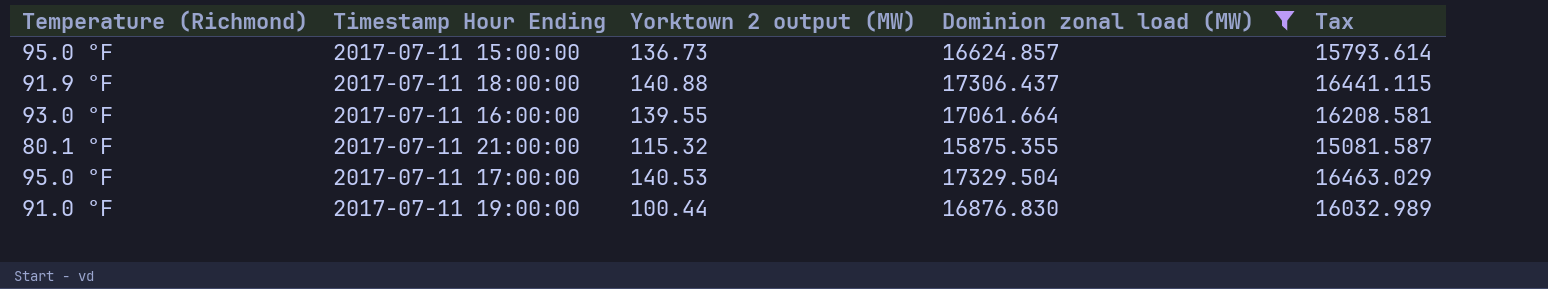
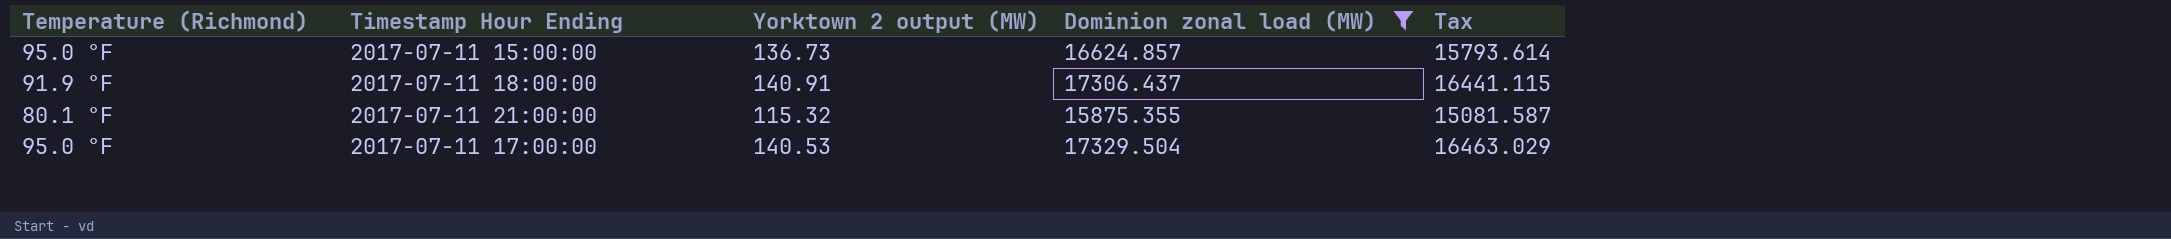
row 2017-07-11 16:00:00: 93.0 °F | 139.55 | 17061.664 | 16208.581 -> none
row 2017-07-11 19:00:00: 91.0 °F | 100.44 | 16876.830 | 16032.989 -> none
2017-07-11 18:00:00 | Yorktown 2 output (MW): 140.88 -> 140.91

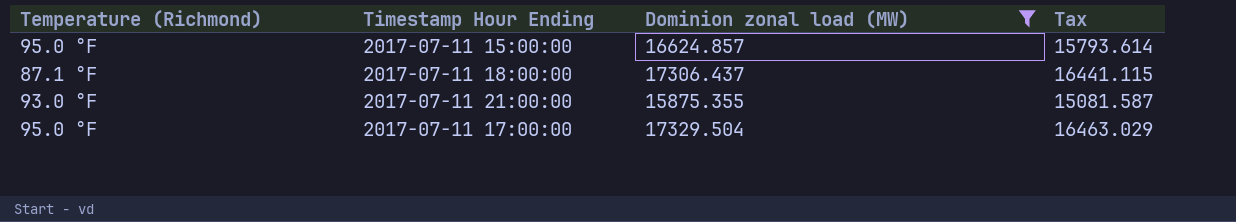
column Yorktown 2 output (MW) | position: 3 -> none
2017-07-11 18:00:00 | Temperature (Richmond): 91.9 °F -> 87.1 °F
2017-07-11 21:00:00 | Temperature (Richmond): 80.1 °F -> 93.0 °F

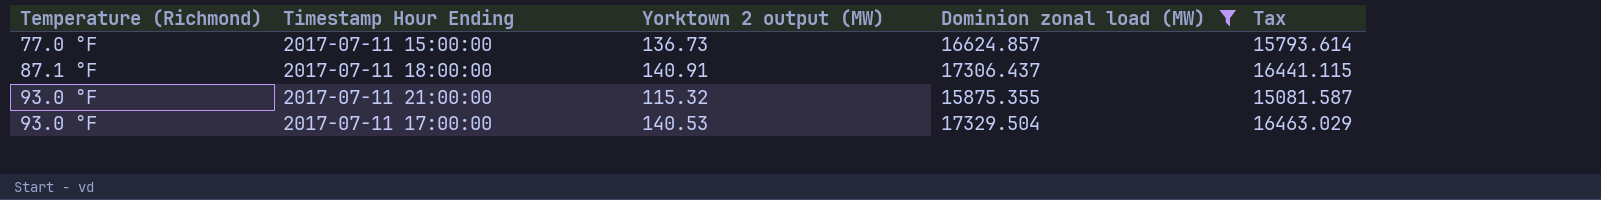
column Yorktown 2 output (MW) | position: none -> 3
2017-07-11 15:00:00 | Temperature (Richmond): 95.0 °F -> 77.0 °F
2017-07-11 17:00:00 | Temperature (Richmond): 95.0 °F -> 93.0 °F

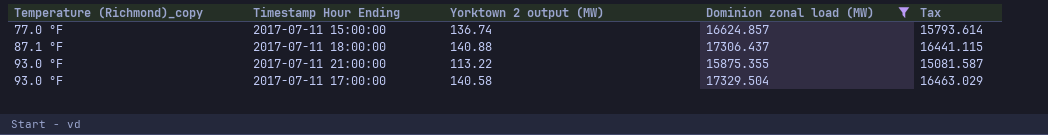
column name: Temperature (Richmond) -> Temperature (Richmond)_copy
2017-07-11 15:00:00 | Yorktown 2 output (MW): 136.73 -> 136.74
2017-07-11 18:00:00 | Yorktown 2 output (MW): 140.91 -> 140.88
2017-07-11 21:00:00 | Yorktown 2 output (MW): 115.32 -> 113.22
2017-07-11 17:00:00 | Yorktown 2 output (MW): 140.53 -> 140.58

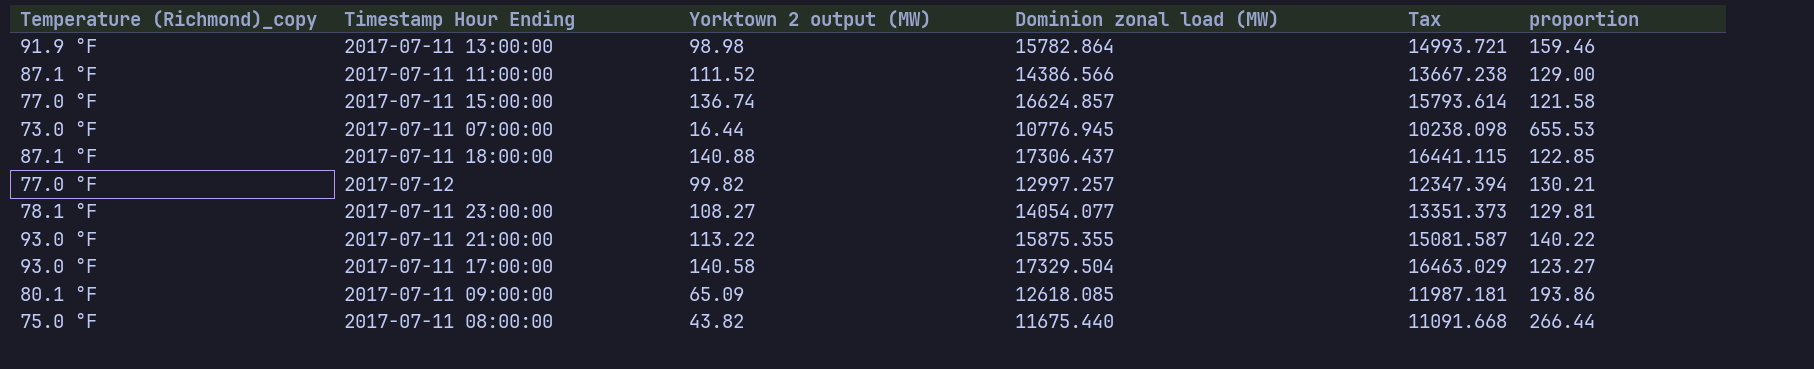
filter: Dominion zonal load (MW) >= 15875.355 -> none
column proportion | formula: none -> [Dominion zonal load (MW)] / [Yorktown 2 output (MW)]

